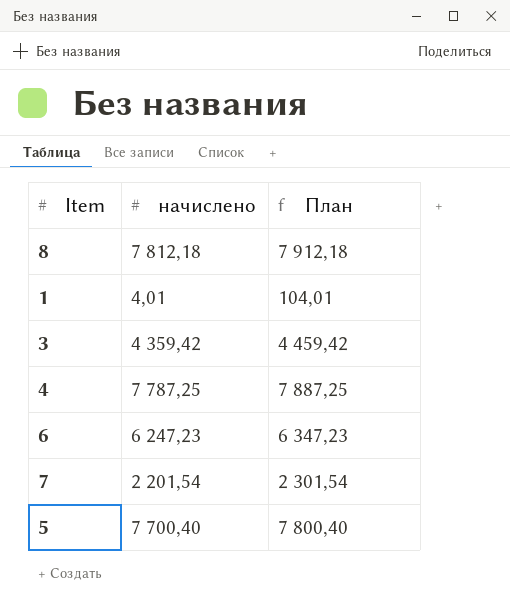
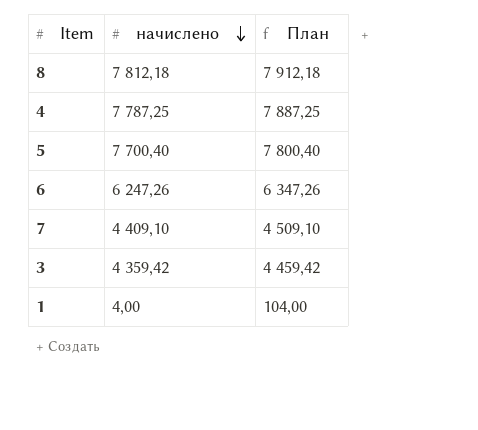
row order: none -> начислено descending
6 | начислено: 6 247,23 -> 6 247,26
6 | План: 6 347,23 -> 6 347,26
7 | начислено: 2 201,54 -> 4 409,10
7 | План: 2 301,54 -> 4 509,10
1 | начислено: 4,01 -> 4,00
1 | План: 104,01 -> 104,00

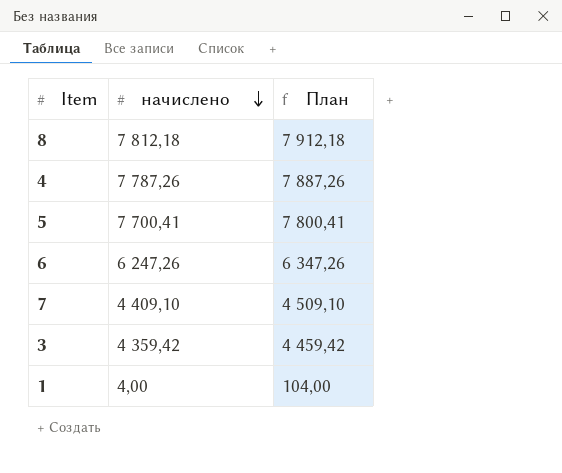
4 | начислено: 7 787,25 -> 7 787,26
4 | План: 7 887,25 -> 7 887,26
5 | начислено: 7 700,40 -> 7 700,41
5 | План: 7 800,40 -> 7 800,41

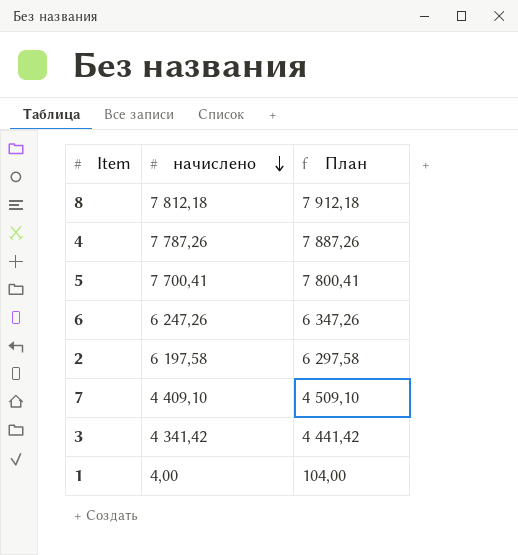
row 2: none -> 6 197,58 | 6 297,58
3 | начислено: 4 359,42 -> 4 341,42
3 | План: 4 459,42 -> 4 441,42

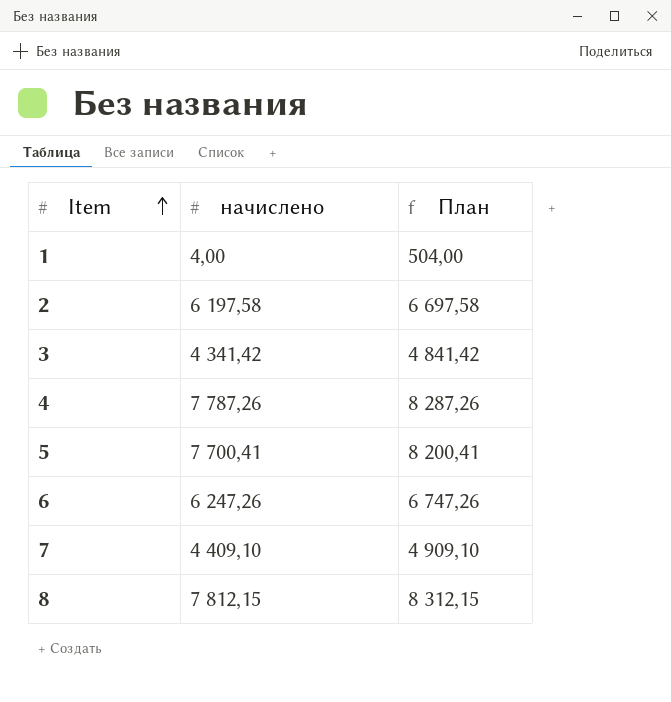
row order: начислено descending -> Item ascending
column План | formula: [начислено] + 100 -> [начислено] + 500
8 | начислено: 7 812,18 -> 7 812,15

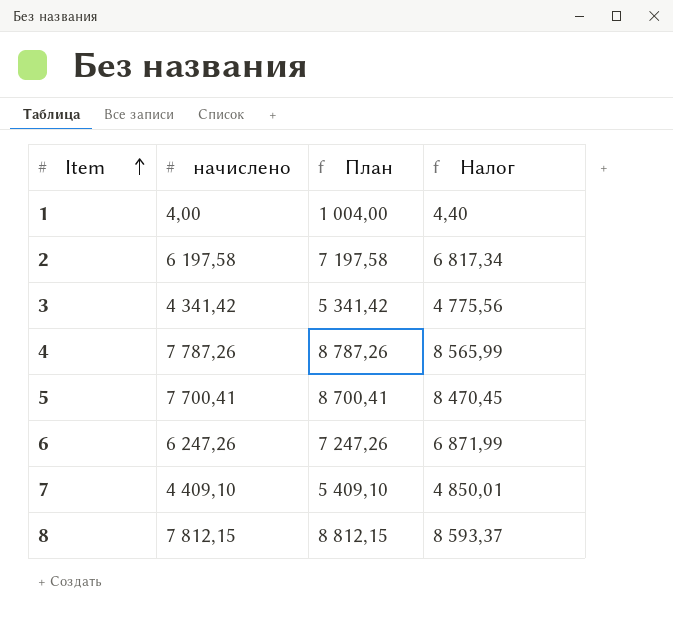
column План | formula: [начислено] + 500 -> [начислено] + 1000
column Налог | formula: none -> [начислено] * 1,1

